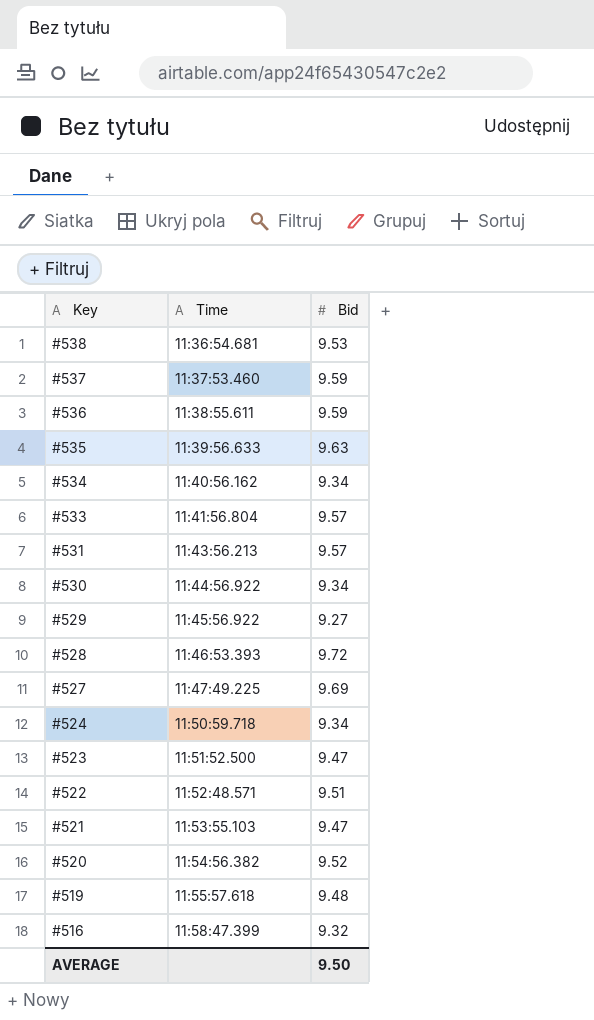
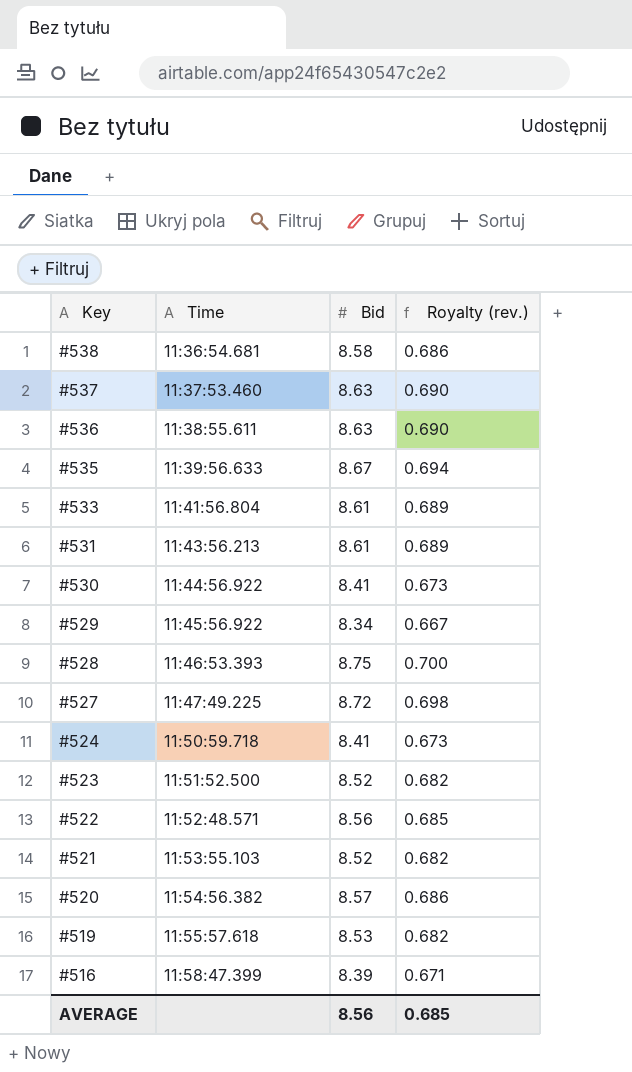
column Royalty (rev.) | formula: none -> [Bid] * 0.08
row #534: 11:40:56.162 | 9.34 -> none
#538 | Bid: 9.53 -> 8.58
#537 | Bid: 9.59 -> 8.63
#536 | Bid: 9.59 -> 8.63
#535 | Bid: 9.63 -> 8.67
#533 | Bid: 9.57 -> 8.61
#531 | Bid: 9.57 -> 8.61
#530 | Bid: 9.34 -> 8.41
#529 | Bid: 9.27 -> 8.34
#528 | Bid: 9.72 -> 8.75
#527 | Bid: 9.69 -> 8.72
#524 | Bid: 9.34 -> 8.41
#523 | Bid: 9.47 -> 8.52
#522 | Bid: 9.51 -> 8.56
#521 | Bid: 9.47 -> 8.52
#520 | Bid: 9.52 -> 8.57
#519 | Bid: 9.48 -> 8.53
#516 | Bid: 9.32 -> 8.39
AVERAGE | Bid: 9.50 -> 8.56

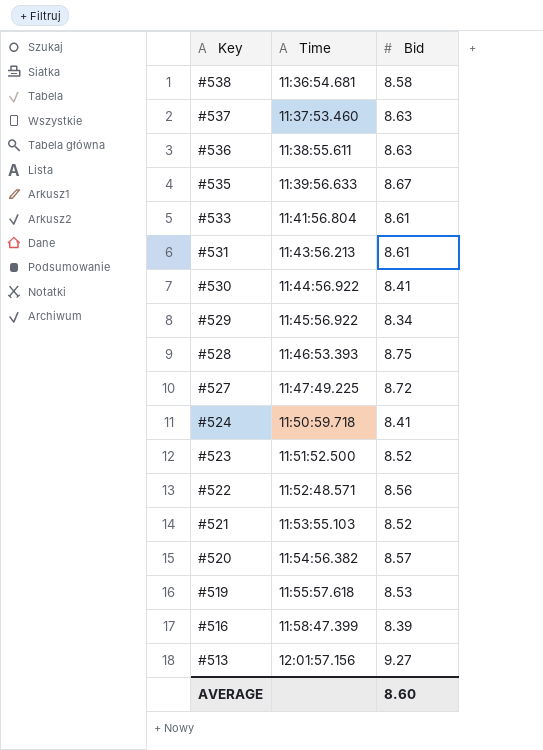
column Royalty (rev.) | formula: [Bid] * 0.08 -> none
row #513: none -> 12:01:57.156 | 9.27
AVERAGE | Bid: 8.56 -> 8.60

